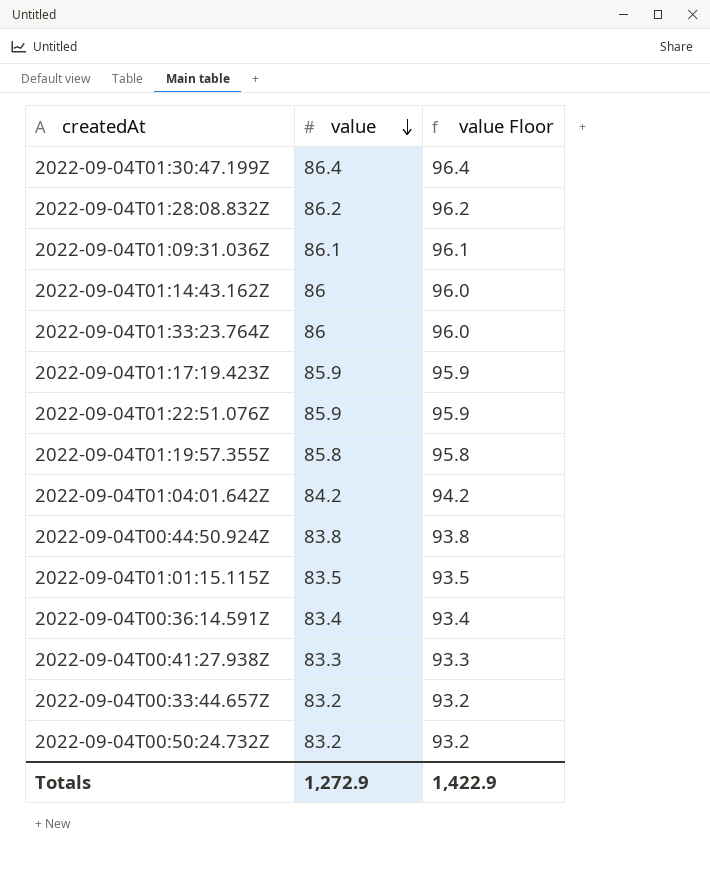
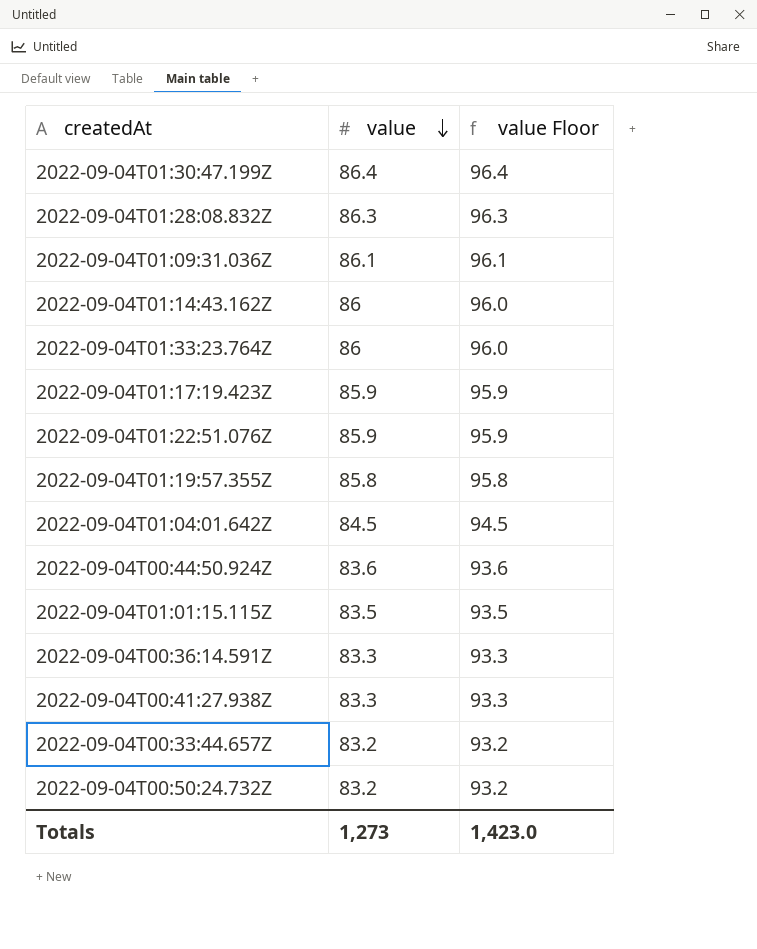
2022-09-04T01:28:08.832Z | value: 86.2 -> 86.3
2022-09-04T01:28:08.832Z | value Floor: 96.2 -> 96.3
2022-09-04T01:04:01.642Z | value: 84.2 -> 84.5
2022-09-04T01:04:01.642Z | value Floor: 94.2 -> 94.5
2022-09-04T00:44:50.924Z | value: 83.8 -> 83.6
2022-09-04T00:44:50.924Z | value Floor: 93.8 -> 93.6
2022-09-04T00:36:14.591Z | value: 83.4 -> 83.3
2022-09-04T00:36:14.591Z | value Floor: 93.4 -> 93.3
Totals | value: 1,272.9 -> 1,273
Totals | value Floor: 1,422.9 -> 1,423.0

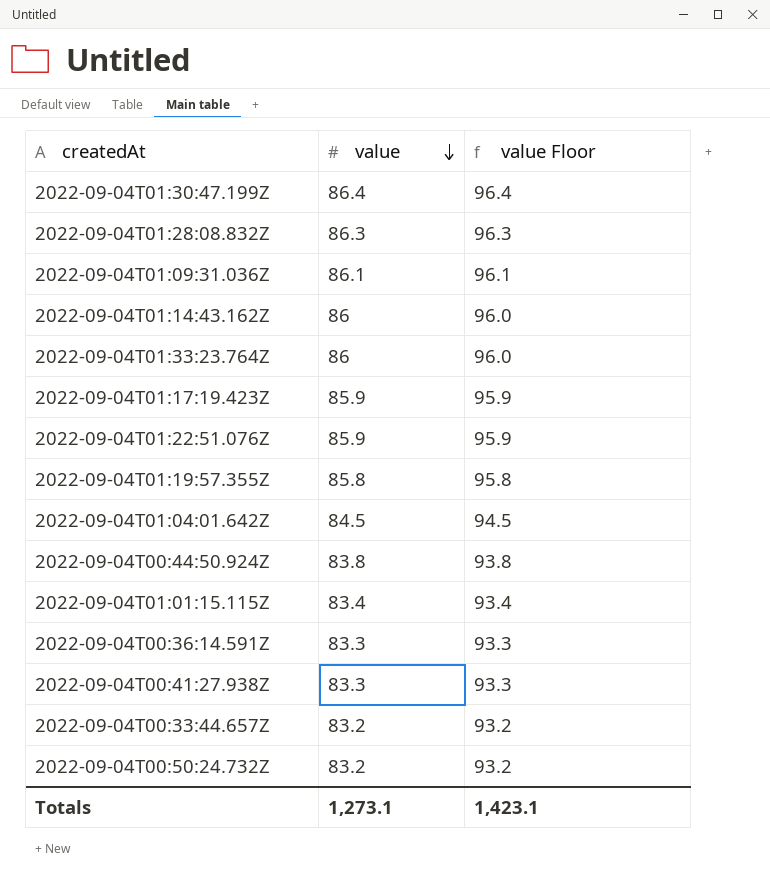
2022-09-04T00:44:50.924Z | value: 83.6 -> 83.8
2022-09-04T00:44:50.924Z | value Floor: 93.6 -> 93.8
2022-09-04T01:01:15.115Z | value: 83.5 -> 83.4
2022-09-04T01:01:15.115Z | value Floor: 93.5 -> 93.4
Totals | value: 1,273 -> 1,273.1
Totals | value Floor: 1,423.0 -> 1,423.1

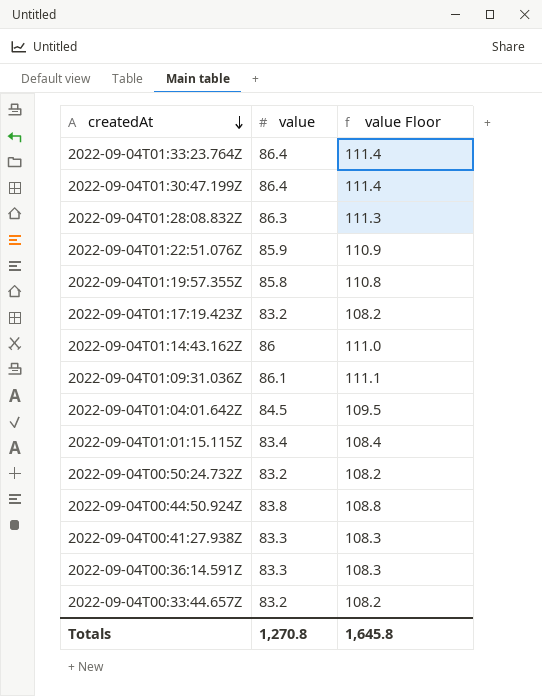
row order: value descending -> createdAt descending
column value Floor | formula: [value] + 10 -> [value] + 25
2022-09-04T01:33:23.764Z | value: 86 -> 86.4
2022-09-04T01:17:19.423Z | value: 85.9 -> 83.2
Totals | value: 1,273.1 -> 1,270.8
Totals | value Floor: 1,423.1 -> 1,645.8

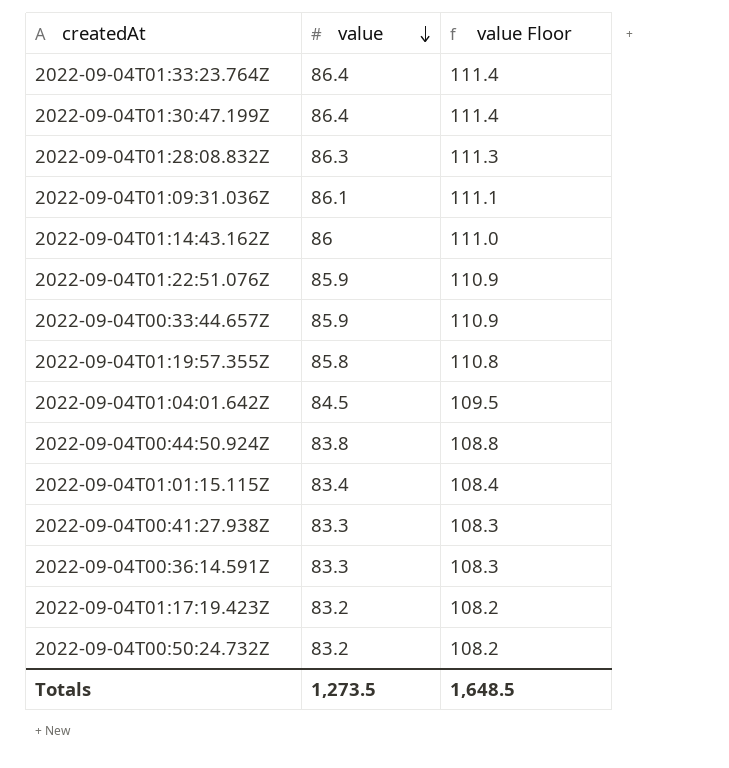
row order: createdAt descending -> value descending
2022-09-04T00:33:44.657Z | value: 83.2 -> 85.9
2022-09-04T00:33:44.657Z | value Floor: 108.2 -> 110.9
Totals | value: 1,270.8 -> 1,273.5
Totals | value Floor: 1,645.8 -> 1,648.5

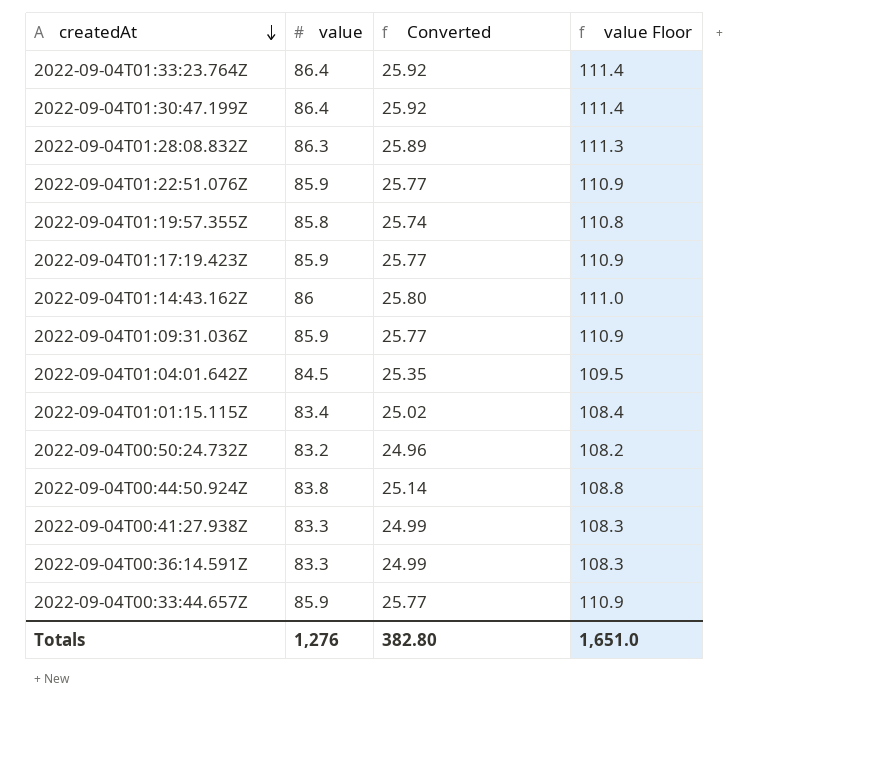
row order: value descending -> createdAt descending
column Converted | formula: none -> [value] * 0.3
2022-09-04T01:17:19.423Z | value: 83.2 -> 85.9
2022-09-04T01:17:19.423Z | value Floor: 108.2 -> 110.9
2022-09-04T01:09:31.036Z | value: 86.1 -> 85.9
2022-09-04T01:09:31.036Z | value Floor: 111.1 -> 110.9
Totals | value: 1,273.5 -> 1,276
Totals | value Floor: 1,648.5 -> 1,651.0

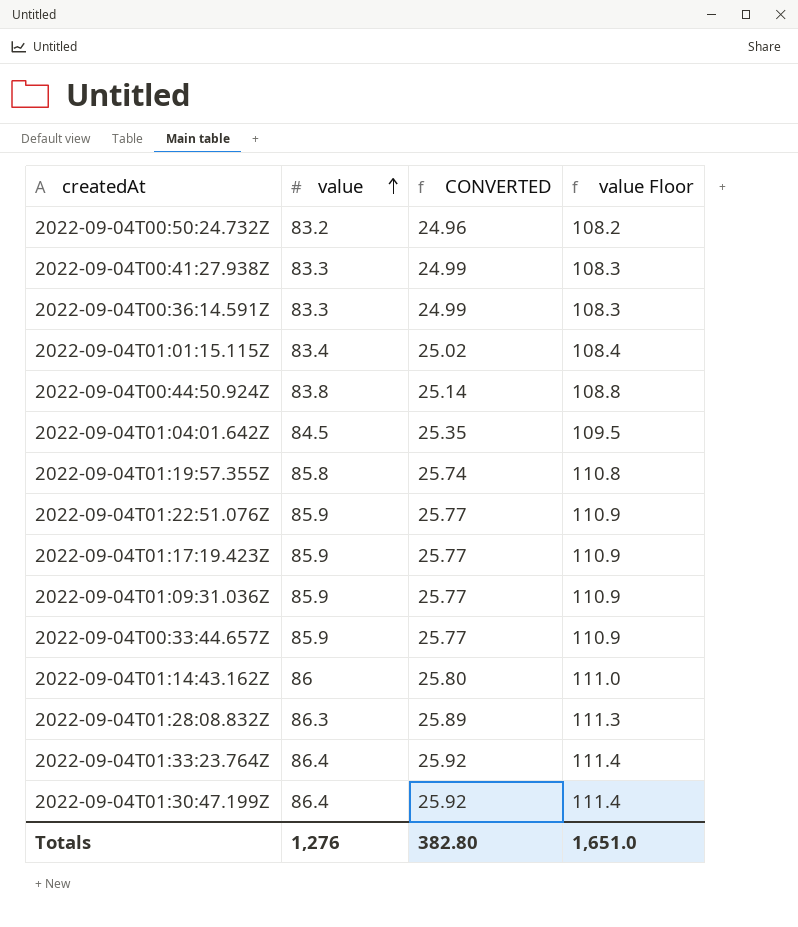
row order: createdAt descending -> value ascending
column name: Converted -> CONVERTED

